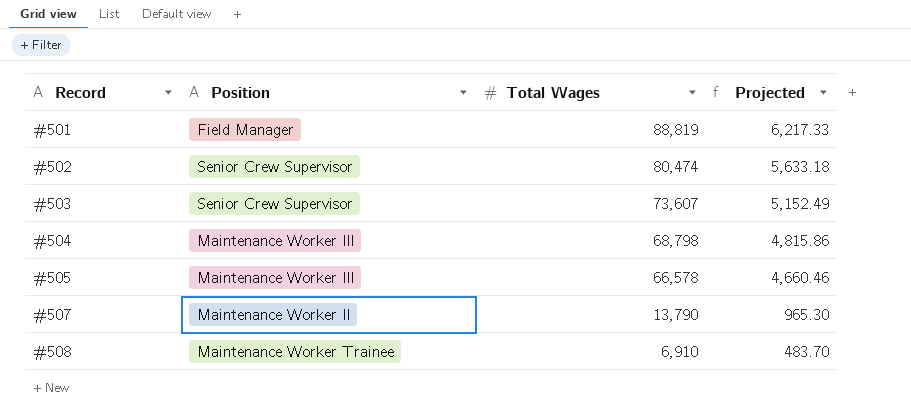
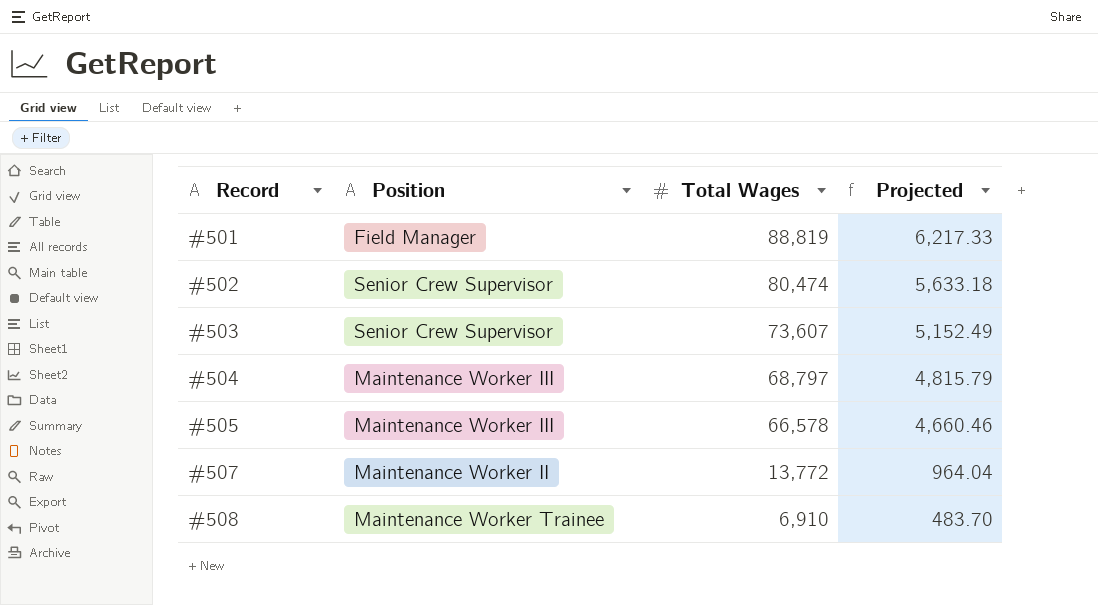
#504 | Total Wages: 68,798 -> 68,797
#504 | Projected: 4,815.86 -> 4,815.79
#507 | Total Wages: 13,790 -> 13,772
#507 | Projected: 965.30 -> 964.04

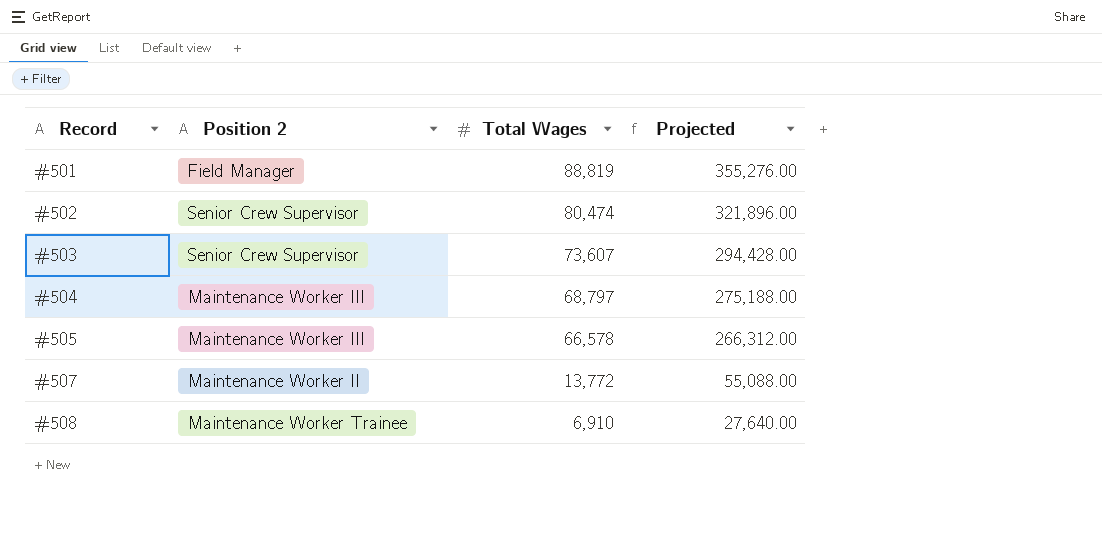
column name: Position -> Position 2
column Projected | formula: [Total Wages] * 0.07 -> [Total Wages] * 4

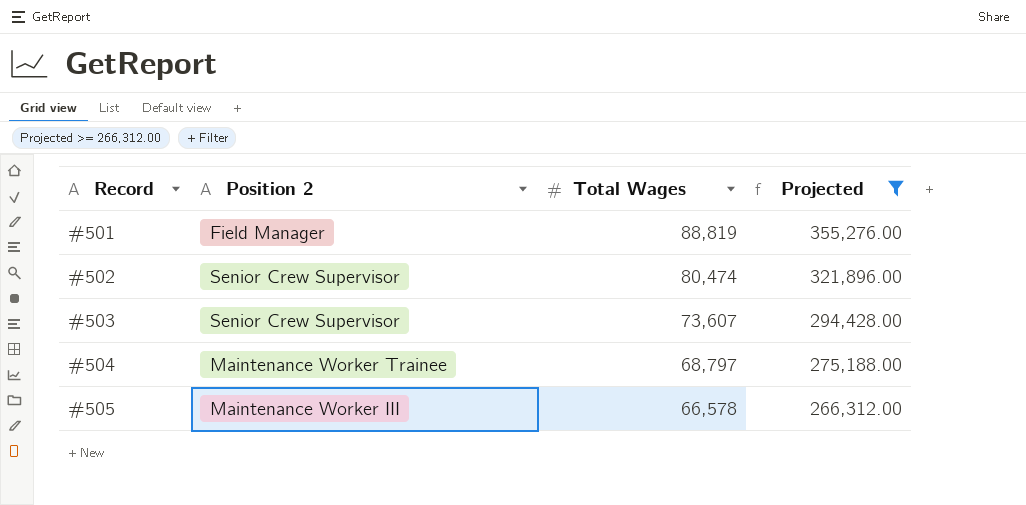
filter: none -> Projected >= 266,312.00
#504 | Position 2: Maintenance Worker III -> Maintenance Worker Trainee

